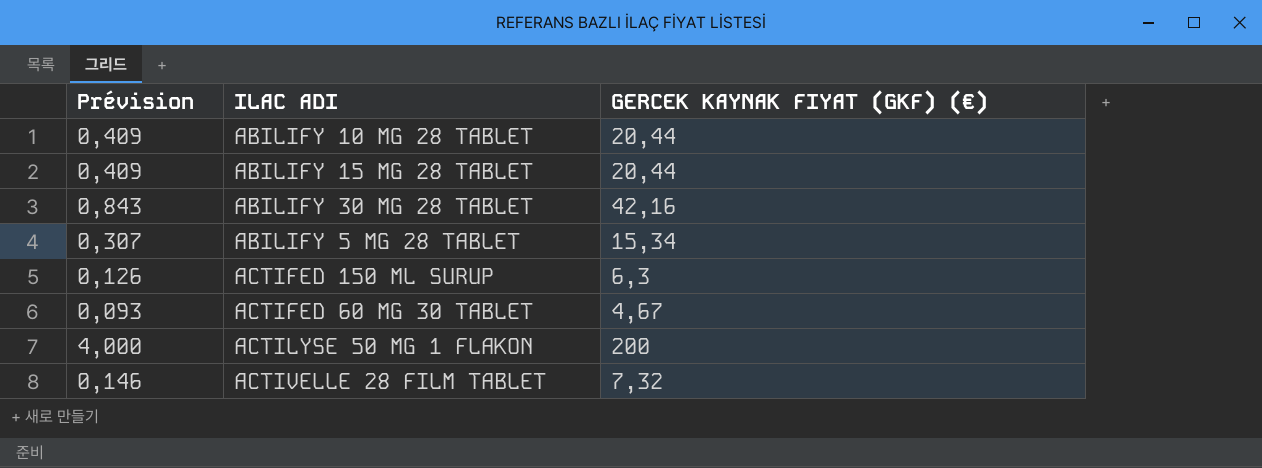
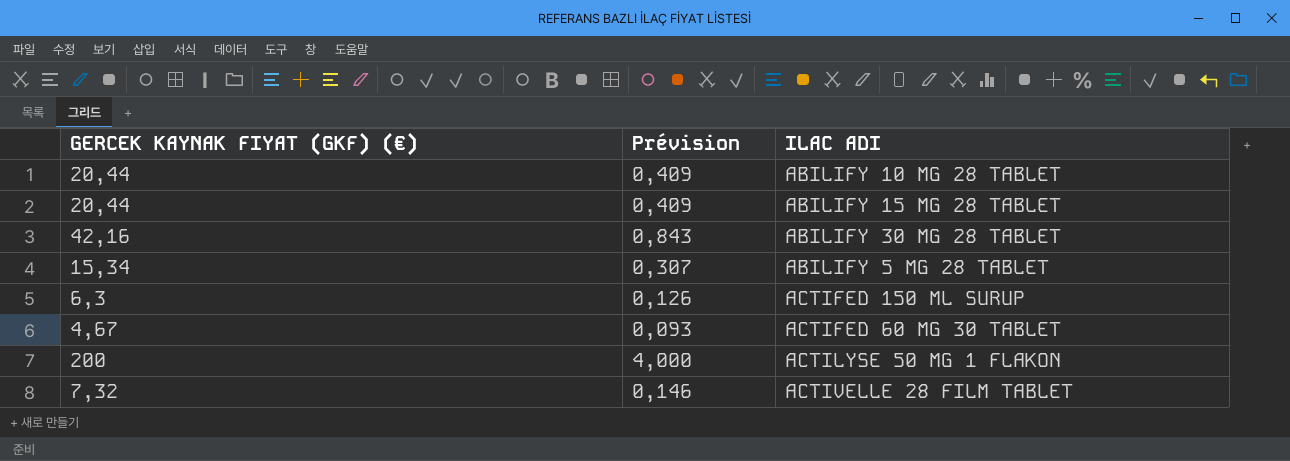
column GERCEK KAYNAK FIYAT (GKF) (€) | position: 3 -> 1

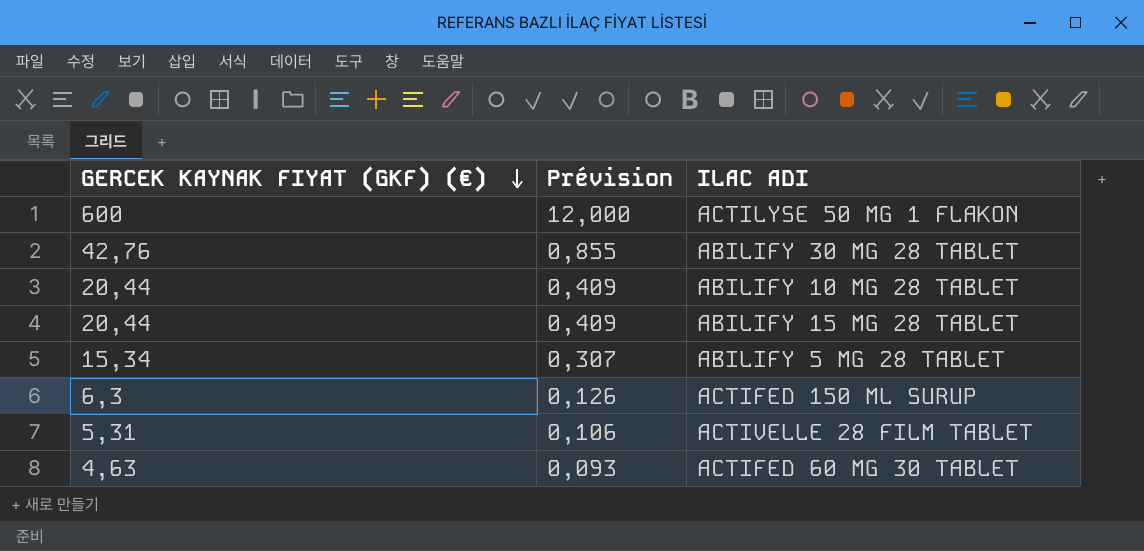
row order: none -> GERCEK KAYNAK FIYAT (GKF) (€) descending
ACTILYSE 50 MG 1 FLAKON | GERCEK KAYNAK FIYAT (GKF) (€): 200 -> 600
ACTILYSE 50 MG 1 FLAKON | Prévision: 4,000 -> 12,000
ABILIFY 30 MG 28 TABLET | GERCEK KAYNAK FIYAT (GKF) (€): 42,16 -> 42,76
ABILIFY 30 MG 28 TABLET | Prévision: 0,843 -> 0,855
ACTIVELLE 28 FILM TABLET | GERCEK KAYNAK FIYAT (GKF) (€): 7,32 -> 5,31
ACTIVELLE 28 FILM TABLET | Prévision: 0,146 -> 0,106
ACTIFED 60 MG 30 TABLET | GERCEK KAYNAK FIYAT (GKF) (€): 4,67 -> 4,63

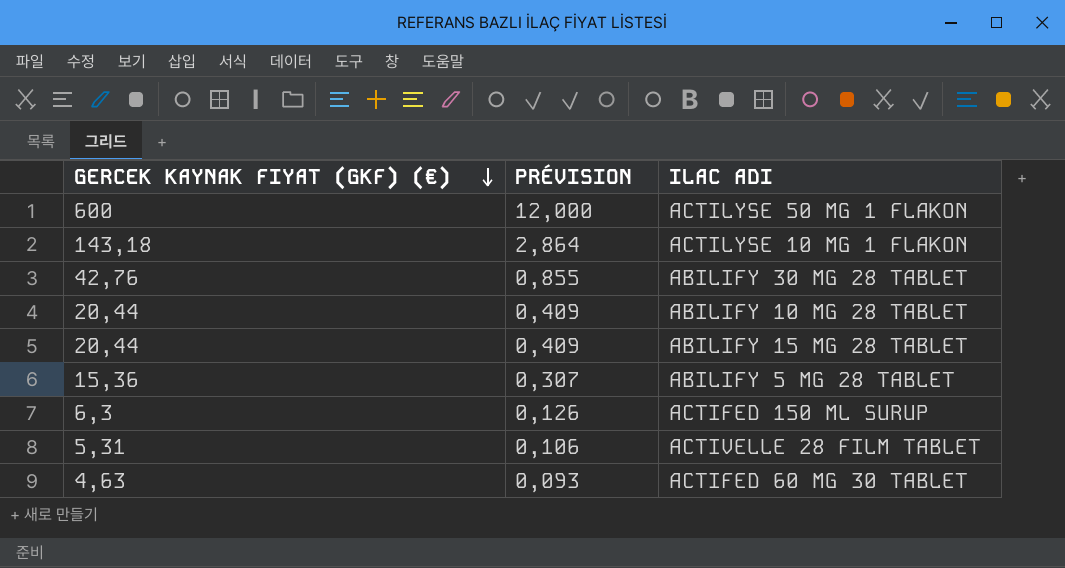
column name: Prévision -> PRÉVISION
row ACTILYSE 10 MG 1 FLAKON: none -> 143,18 | 2,864
ABILIFY 5 MG 28 TABLET | GERCEK KAYNAK FIYAT (GKF) (€): 15,34 -> 15,36

